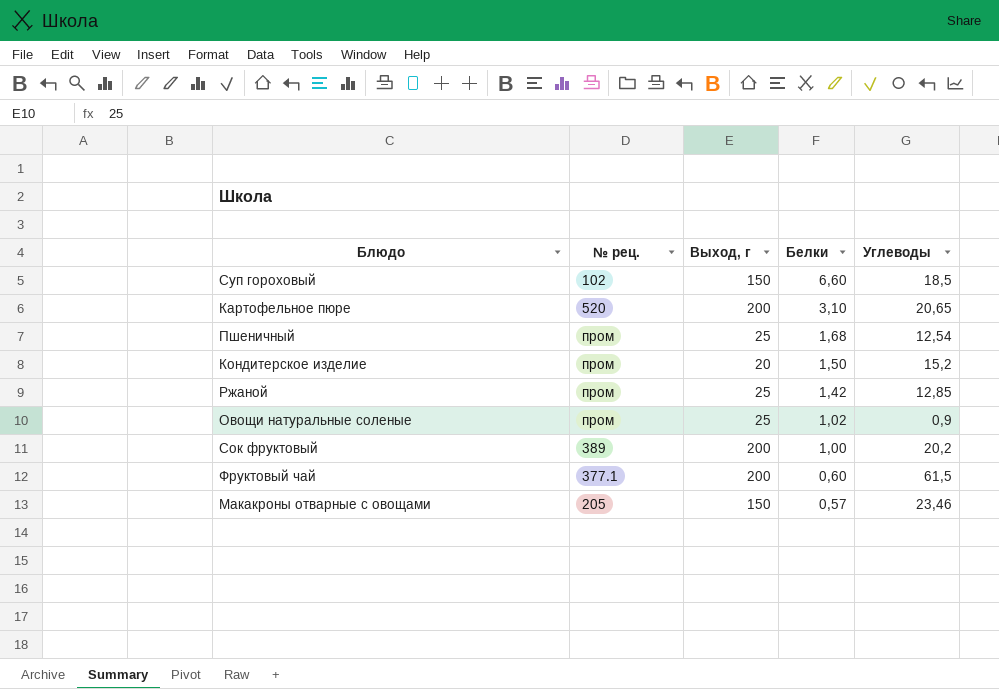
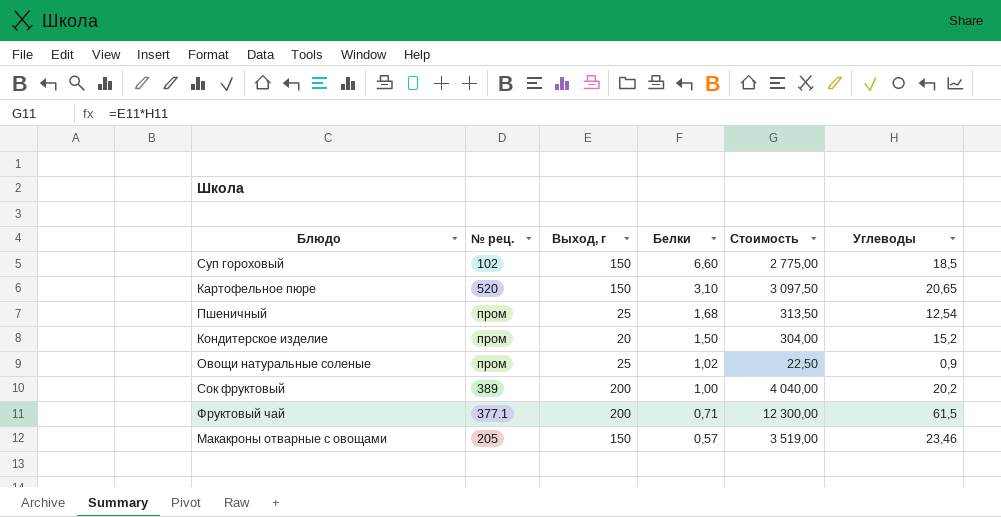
column Стоимость | formula: none -> [Выход, г] * [Углеводы]
row Ржаной: пром | 25 | 1,42 | 12,85 -> none
Картофельное пюре | Выход, г: 200 -> 150
Фруктовый чай | Белки: 0,60 -> 0,71

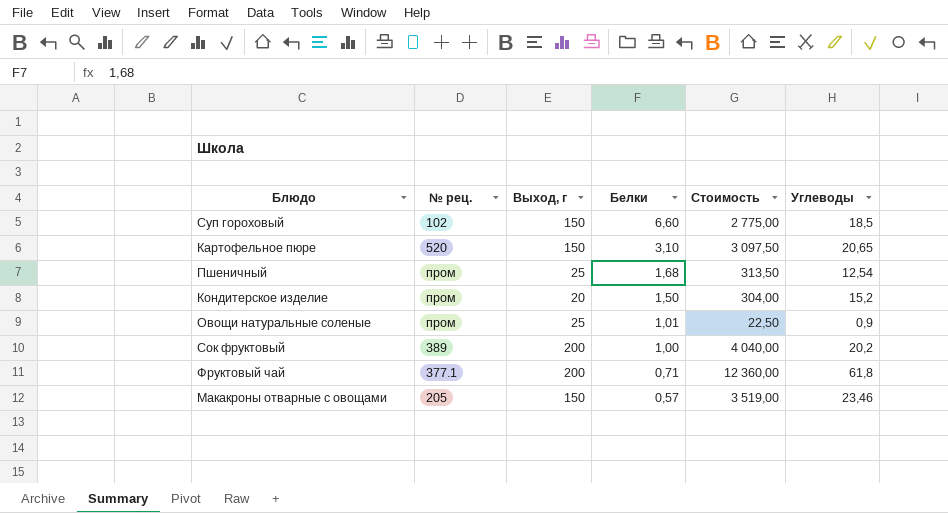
Овощи натуральные соленые | Белки: 1,02 -> 1,01
Фруктовый чай | Стоимость: 12 300,00 -> 12 360,00
Фруктовый чай | Углеводы: 61,5 -> 61,8

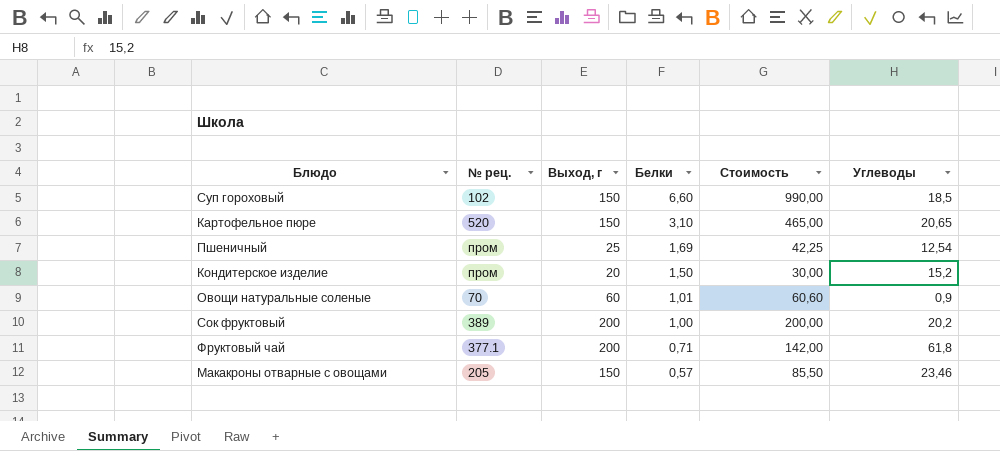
column Стоимость | formula: [Выход, г] * [Углеводы] -> [Выход, г] * [Белки]
Пшеничный | Белки: 1,68 -> 1,69
Овощи натуральные соленые | № рец.: пром -> 70
Овощи натуральные соленые | Выход, г: 25 -> 60

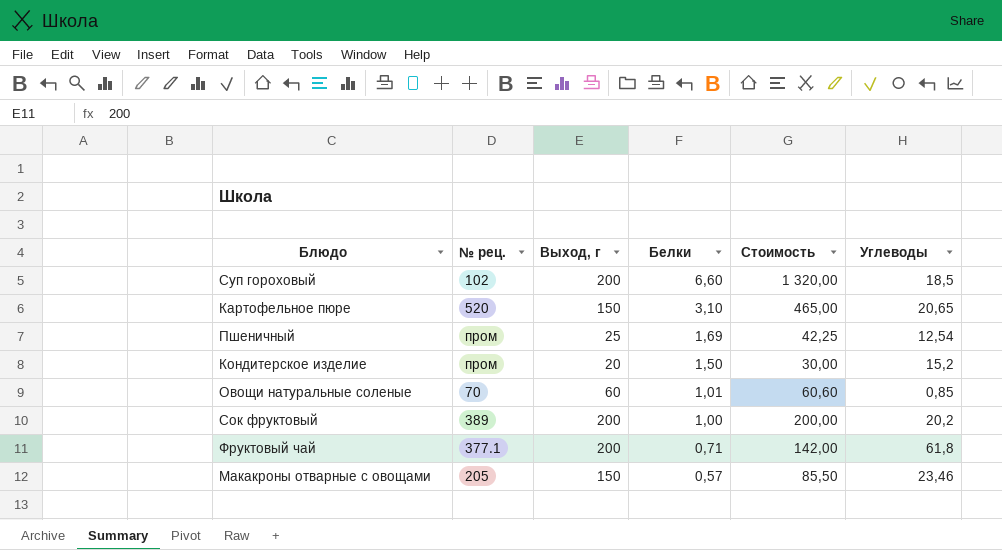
Суп гороховый | Выход, г: 150 -> 200
Суп гороховый | Стоимость: 990,00 -> 1 320,00
Овощи натуральные соленые | Углеводы: 0,9 -> 0,85

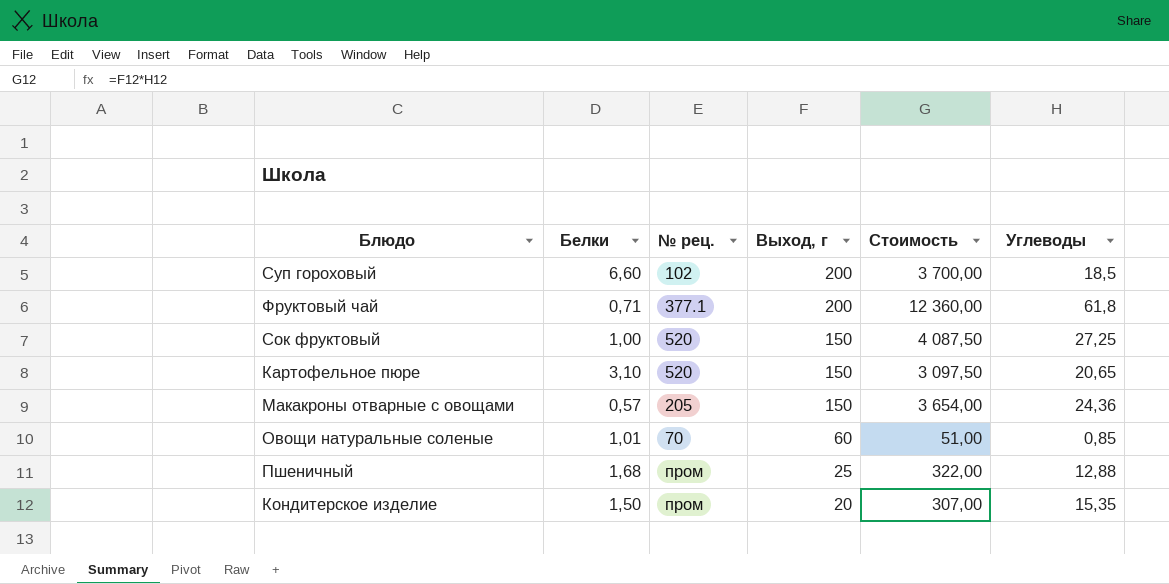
row order: Белки descending -> Выход, г descending
column Белки | position: 4 -> 2
column Стоимость | formula: [Выход, г] * [Белки] -> [Выход, г] * [Углеводы]
Сок фруктовый | № рец.: 389 -> 520
Сок фруктовый | Выход, г: 200 -> 150
Сок фруктовый | Углеводы: 20,2 -> 27,25
Макакроны отварные с овощами | Углеводы: 23,46 -> 24,36
Пшеничный | Белки: 1,69 -> 1,68
Пшеничный | Углеводы: 12,54 -> 12,88
Кондитерское изделие | Углеводы: 15,2 -> 15,35

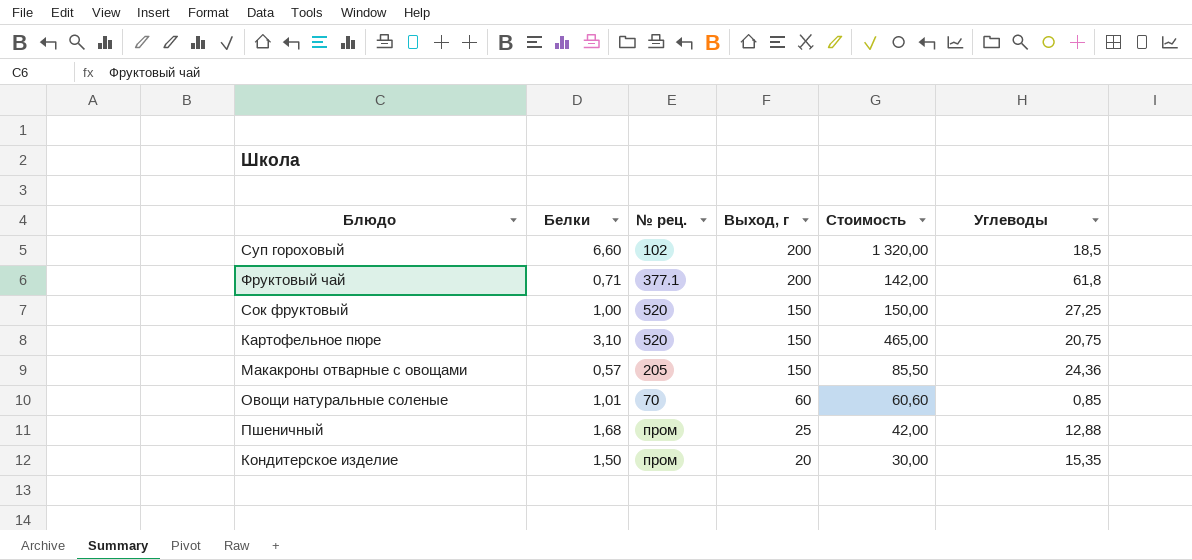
column Стоимость | formula: [Выход, г] * [Углеводы] -> [Белки] * [Выход, г]
Картофельное пюре | Углеводы: 20,65 -> 20,75

